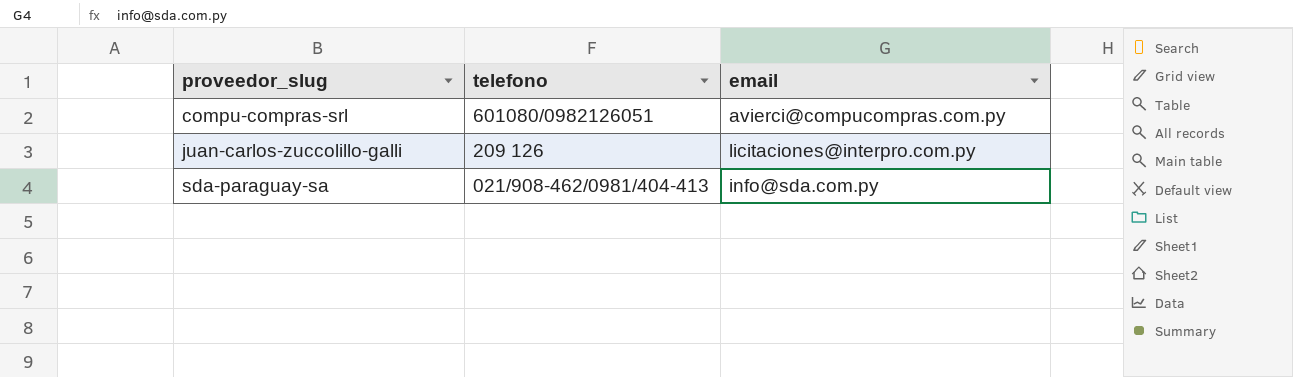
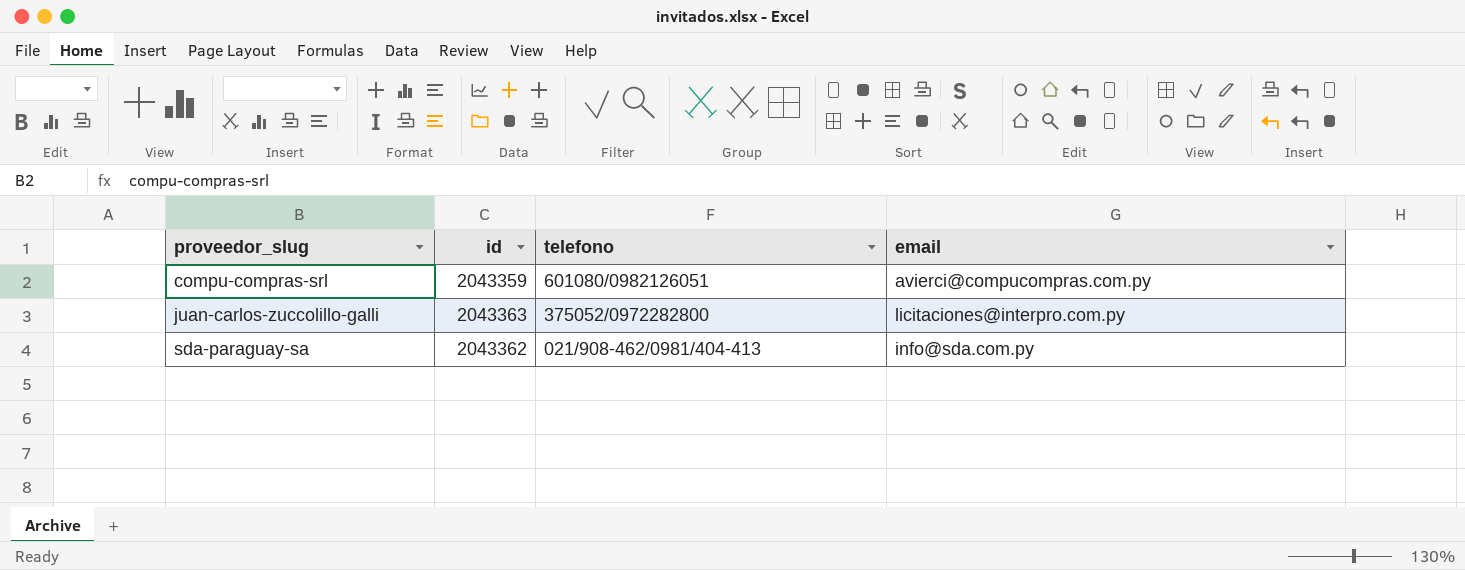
column id | position: none -> 2
juan-carlos-zuccolillo-galli | telefono: 209 126 -> 375052/0972282800

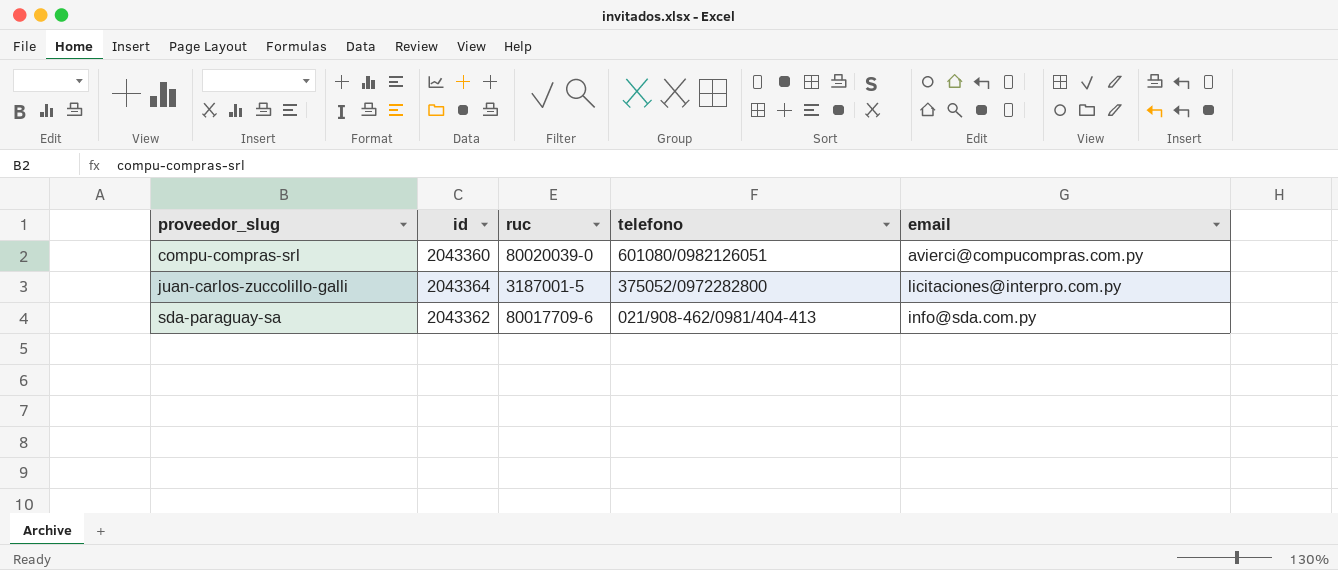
column ruc | position: none -> 3
compu-compras-srl | id: 2043359 -> 2043360
juan-carlos-zuccolillo-galli | id: 2043363 -> 2043364

